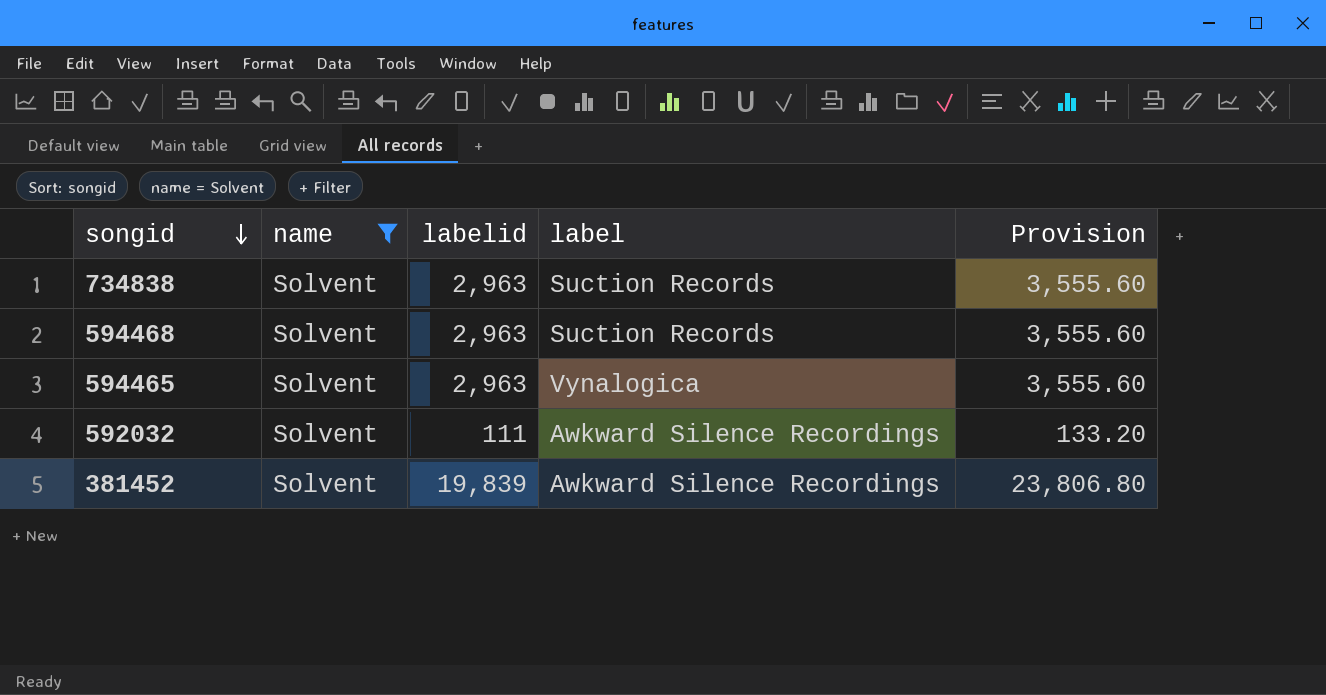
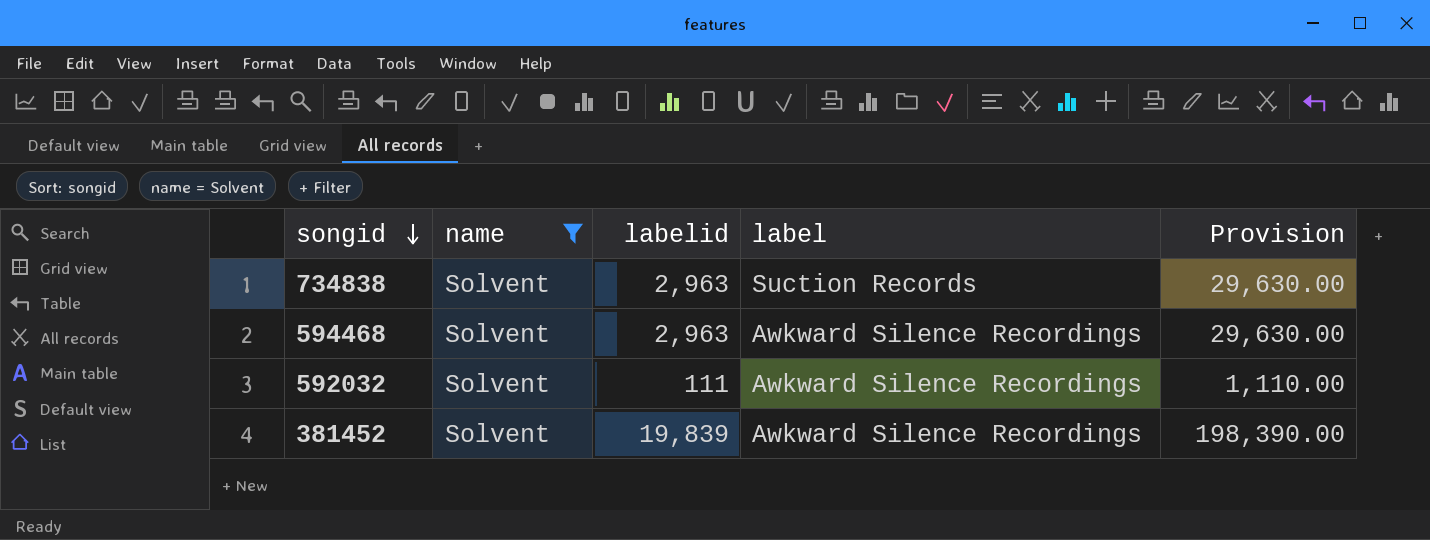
column Provision | formula: [labelid] * 1.2 -> [labelid] * 10
row 594465: Solvent | 2,963 | Vynalogica | 3,555.60 -> none
594468 | label: Suction Records -> Awkward Silence Recordings

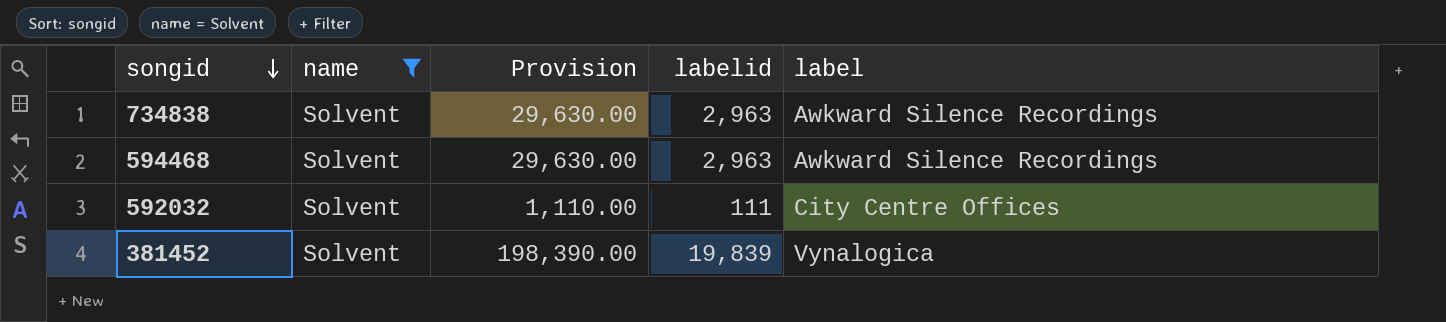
column Provision | position: 5 -> 3
734838 | label: Suction Records -> Awkward Silence Recordings
592032 | label: Awkward Silence Recordings -> City Centre Offices
381452 | label: Awkward Silence Recordings -> Vynalogica

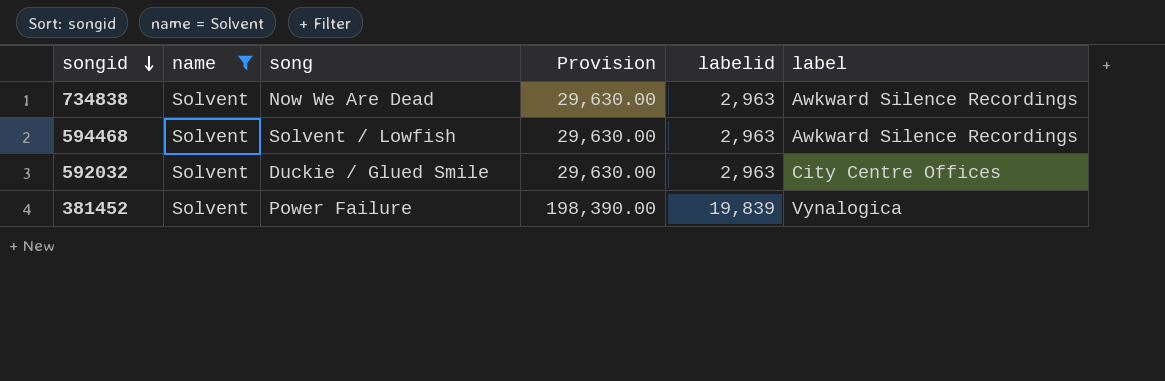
column song | position: none -> 3
592032 | Provision: 1,110.00 -> 29,630.00
592032 | labelid: 111 -> 2,963

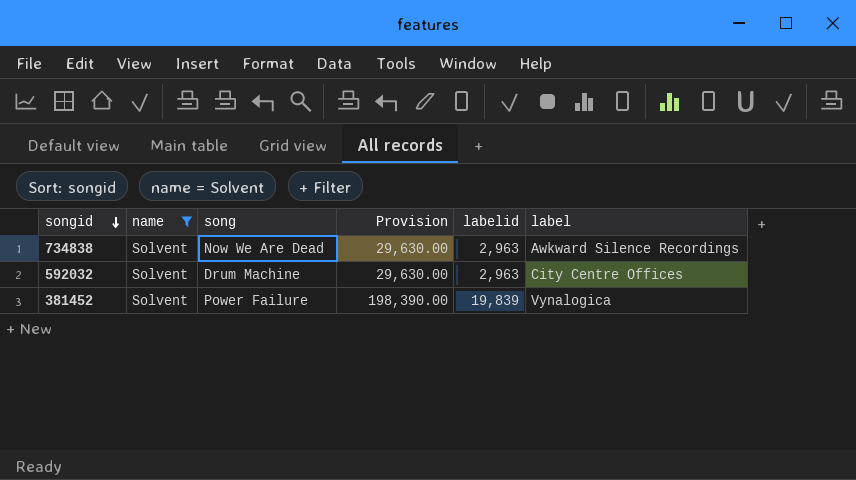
row 594468: Solvent | Solvent / Lowfish | 29,630.00 | 2,963 | Awkward Silence Recordings -> none
592032 | song: Duckie / Glued Smile -> Drum Machine

